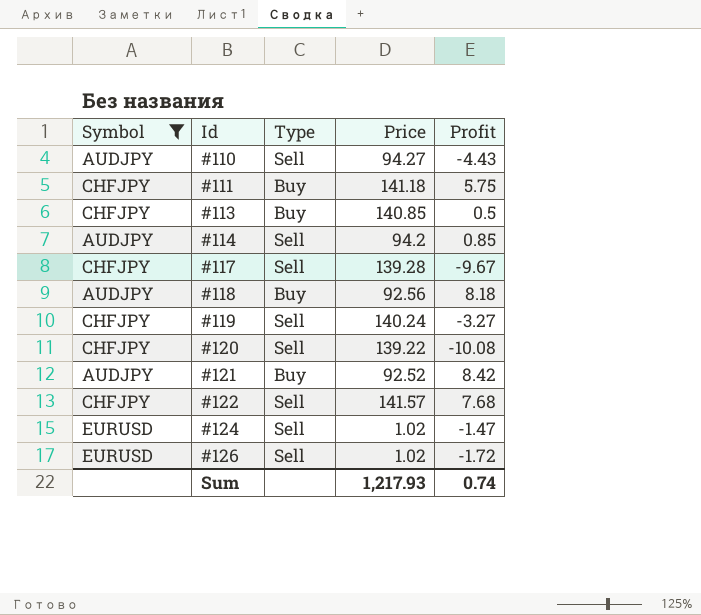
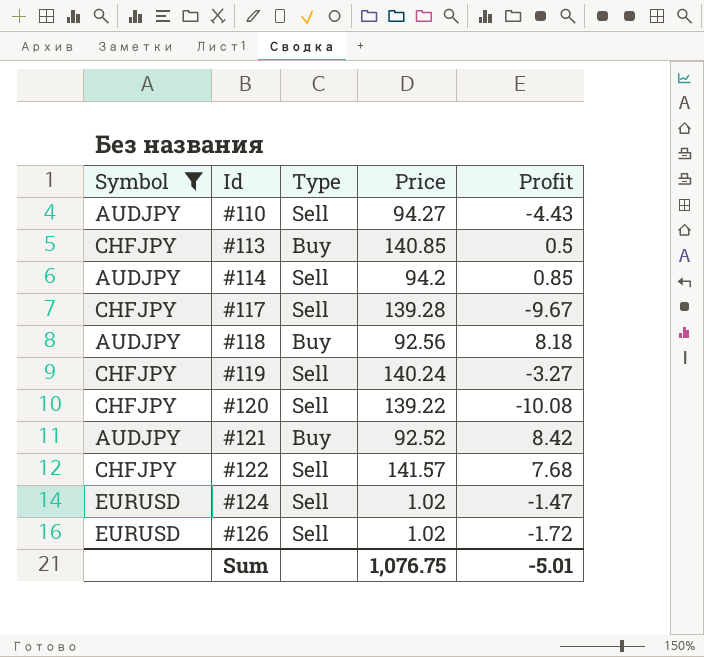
row #111: CHFJPY | Buy | 141.18 | 5.75 -> none
Sum | Price: 1,217.93 -> 1,076.75
Sum | Profit: 0.74 -> -5.01

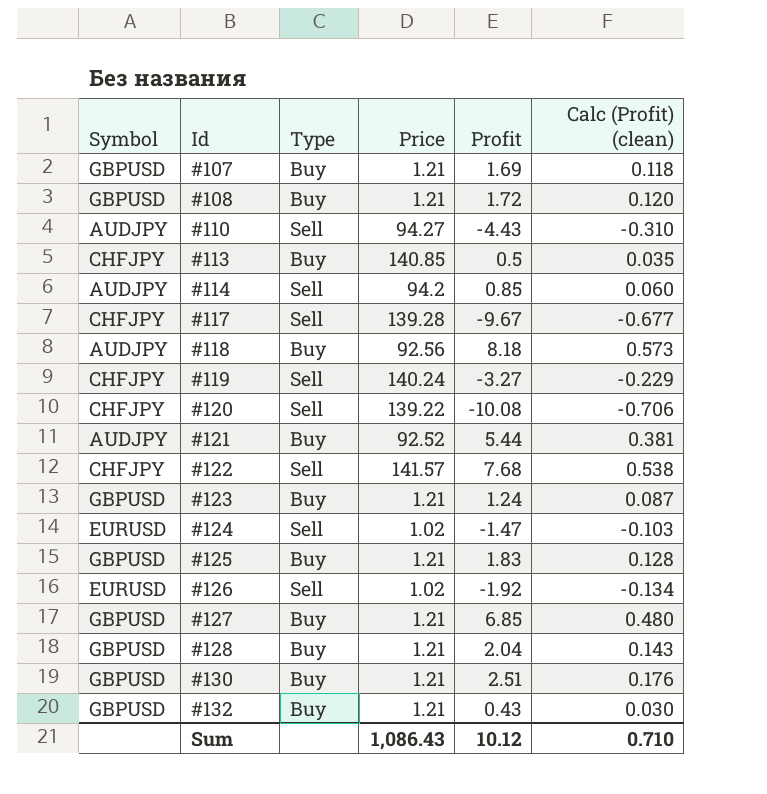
filter: Symbol != GBPUSD -> none
column Calc (Profit) (clean) | formula: none -> [Profit] * 0.07
#121 | Profit: 8.42 -> 5.44
#126 | Profit: -1.72 -> -1.92
Sum | Price: 1,076.75 -> 1,086.43
Sum | Profit: -5.01 -> 10.12

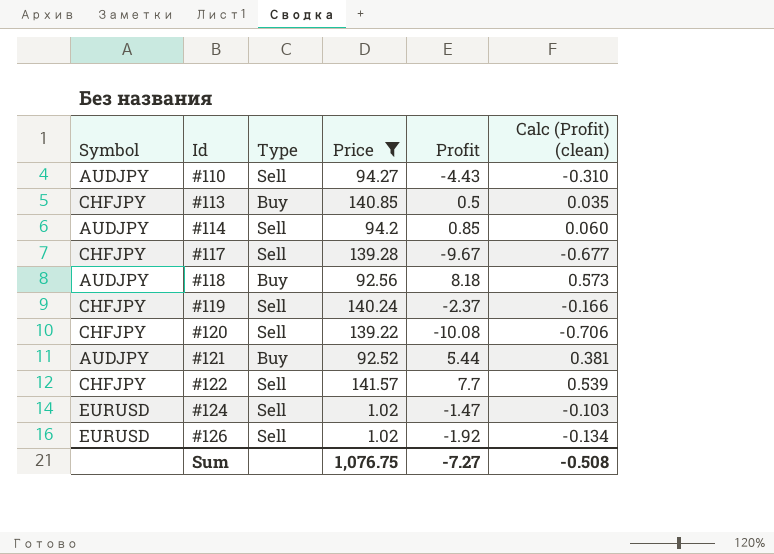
filter: none -> Price != 1.21
#119 | Profit: -3.27 -> -2.37
#119 | Calc (Profit) (clean): -0.229 -> -0.166
#122 | Profit: 7.68 -> 7.7
#122 | Calc (Profit) (clean): 0.538 -> 0.539
Sum | Price: 1,086.43 -> 1,076.75
Sum | Profit: 10.12 -> -7.27
Sum | Calc (Profit) (clean): 0.710 -> -0.508

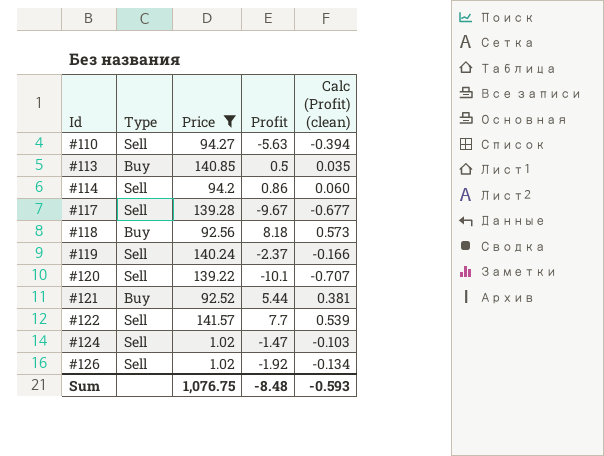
column Symbol | position: 1 -> none
#110 | Profit: -4.43 -> -5.63
#110 | Calc (Profit) (clean): -0.310 -> -0.394
#114 | Profit: 0.85 -> 0.86
#120 | Profit: -10.08 -> -10.1
#120 | Calc (Profit) (clean): -0.706 -> -0.707
Sum | Profit: -7.27 -> -8.48
Sum | Calc (Profit) (clean): -0.508 -> -0.593

